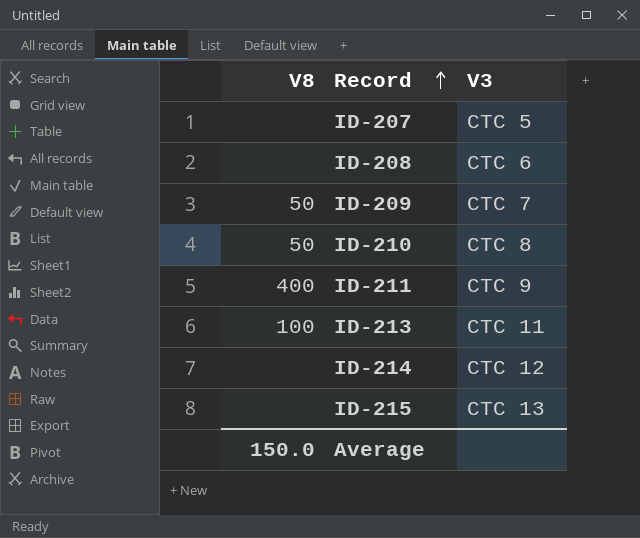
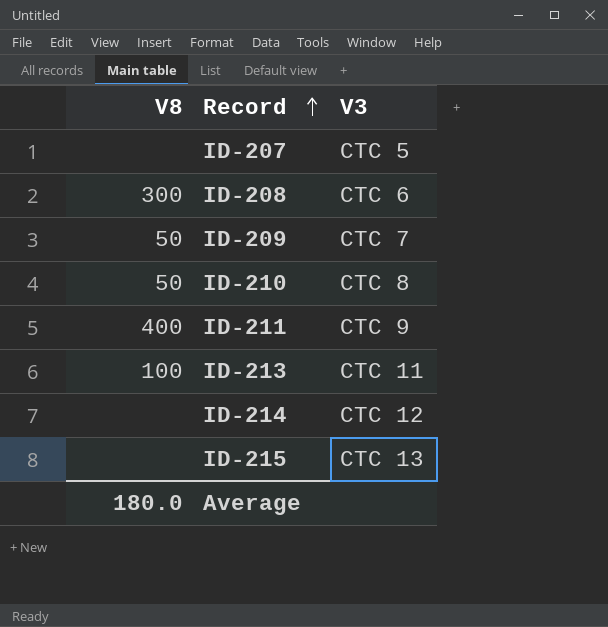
ID-208 | V8: none -> 300
Average | V8: 150.0 -> 180.0

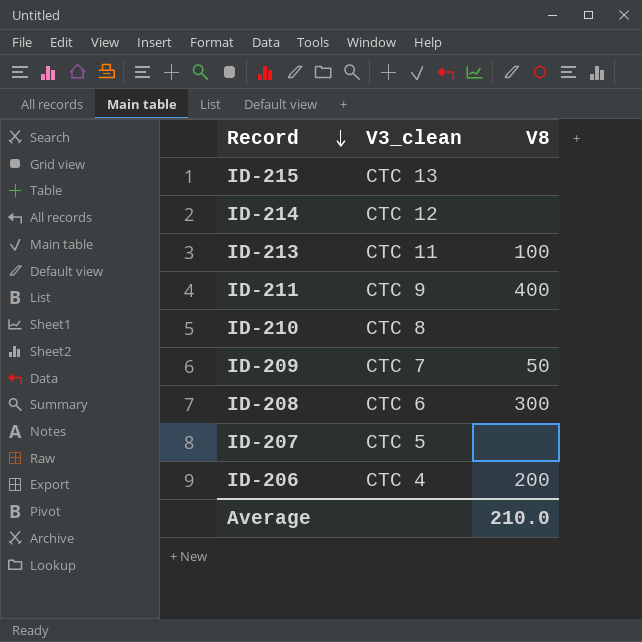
row order: Record ascending -> Record descending
column name: V3 -> V3_clean
column V8 | position: 1 -> 3
ID-210 | V8: 50 -> none
row ID-206: none -> CTC 4 | 200
Average | V8: 180.0 -> 210.0

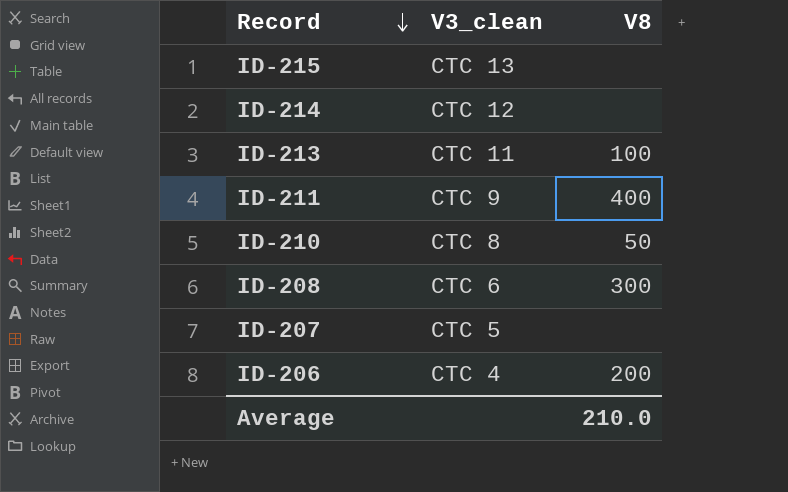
row ID-209: CTC 7 | 50 -> none
ID-210 | V8: none -> 50

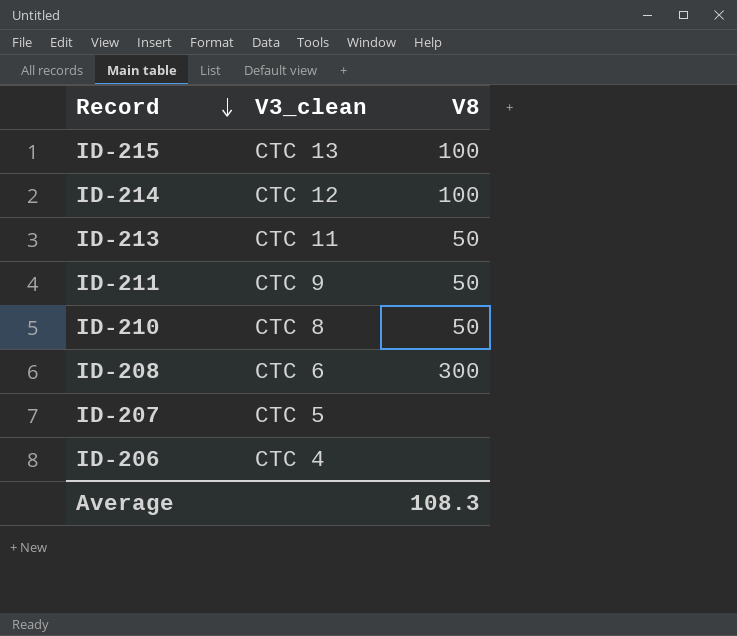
ID-215 | V8: none -> 100
ID-214 | V8: none -> 100
ID-213 | V8: 100 -> 50
ID-211 | V8: 400 -> 50
ID-206 | V8: 200 -> none
Average | V8: 210.0 -> 108.3

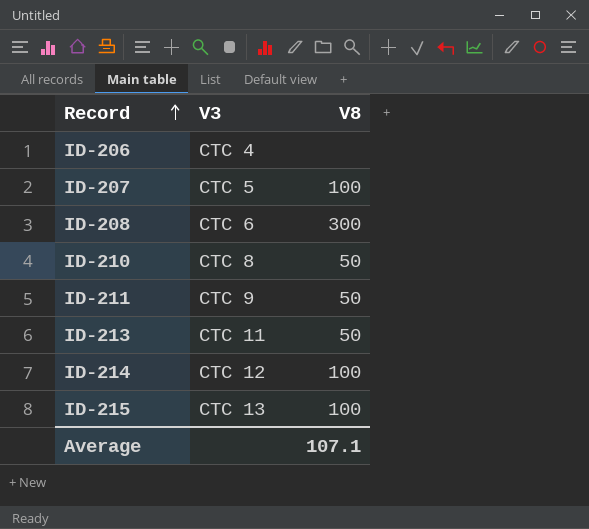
row order: Record descending -> Record ascending
column name: V3_clean -> V3
ID-207 | V8: none -> 100
Average | V8: 108.3 -> 107.1

